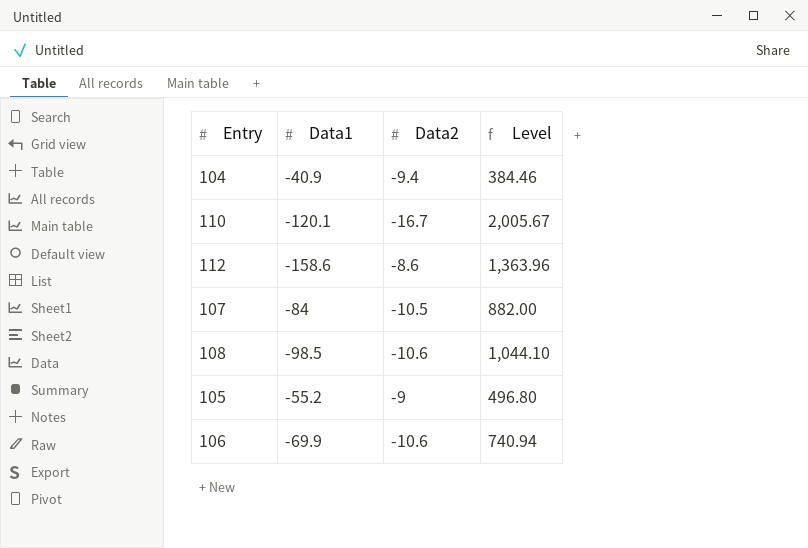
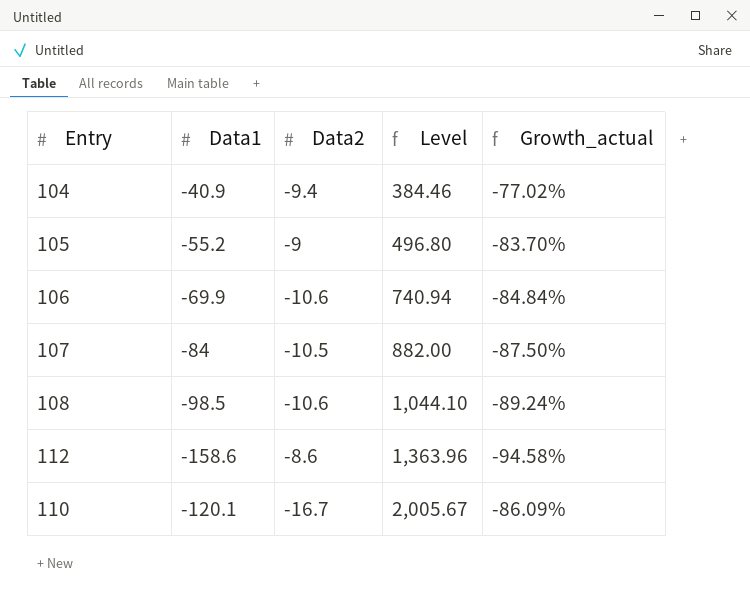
row order: none -> Level ascending
column Growth_actual | formula: none -> ([Data2] - [Data1]) / [Data1]

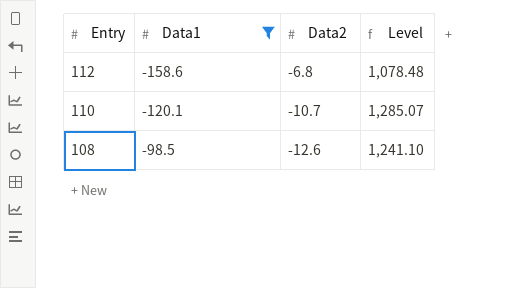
filter: none -> Data1 <= -98.5
row order: Level ascending -> Entry descending
column Growth_actual | formula: ([Data2] - [Data1]) / [Data1] -> none
112 | Data2: -8.6 -> -6.8
112 | Level: 1,363.96 -> 1,078.48
110 | Data2: -16.7 -> -10.7
110 | Level: 2,005.67 -> 1,285.07
108 | Data2: -10.6 -> -12.6
108 | Level: 1,044.10 -> 1,241.10

